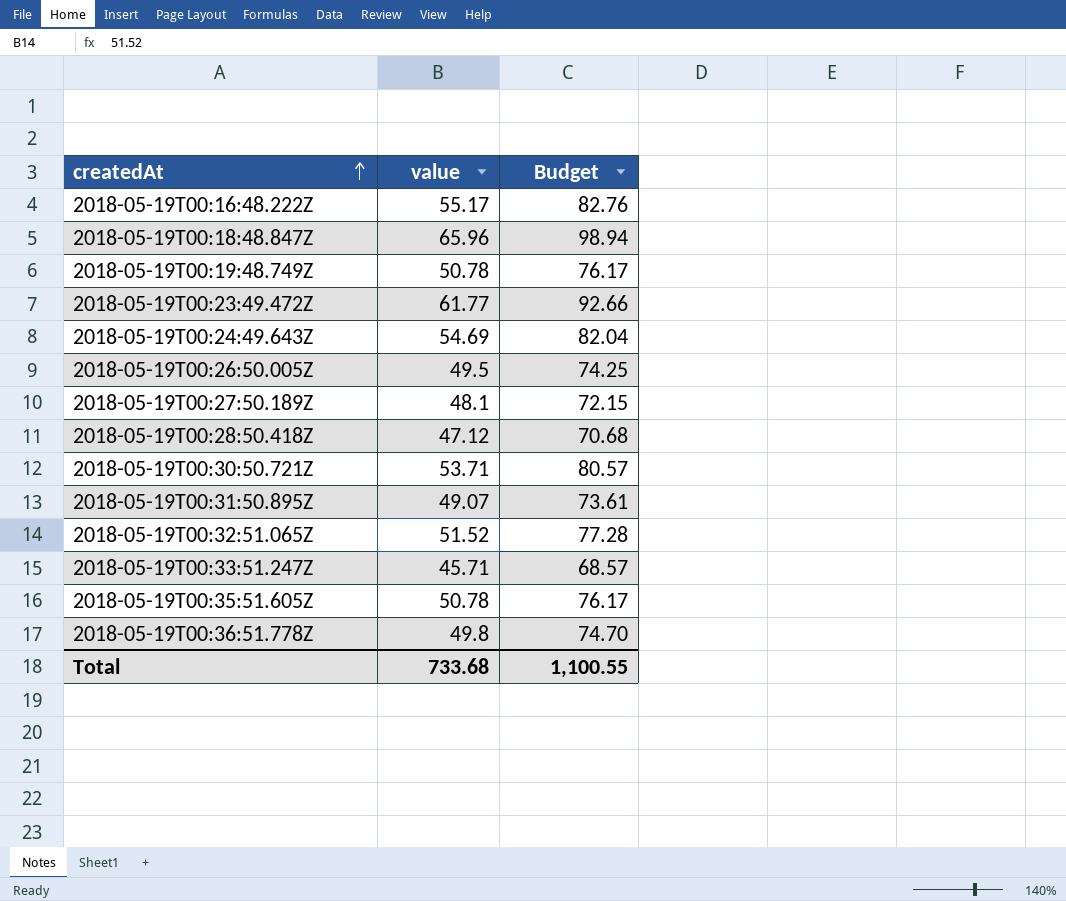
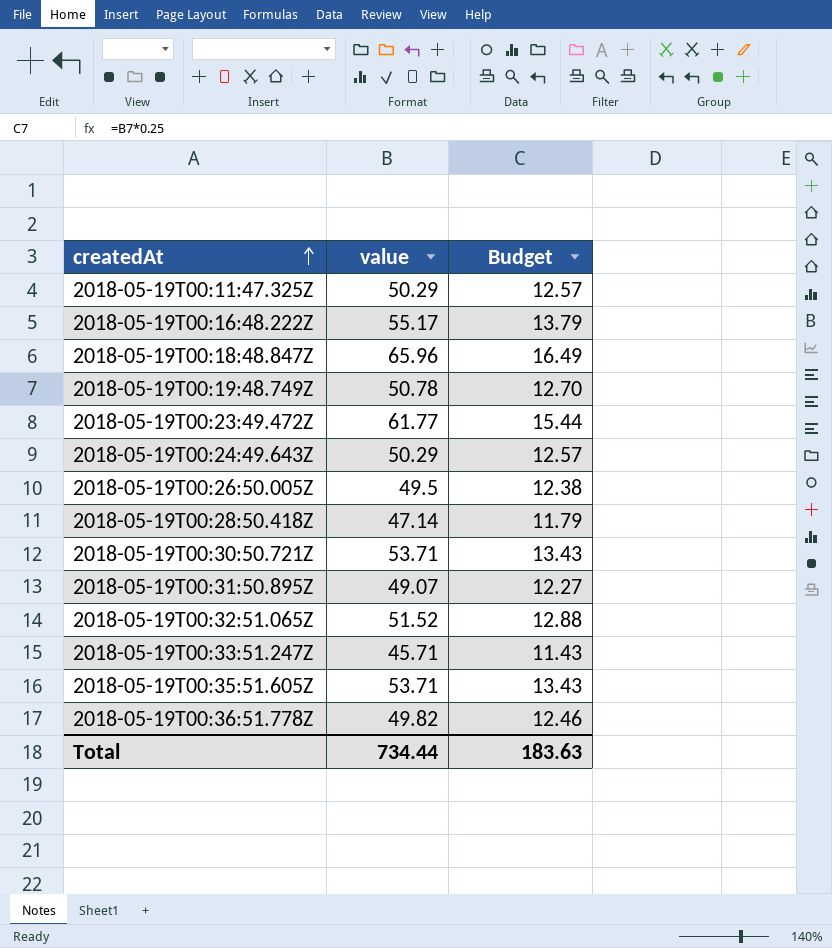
column Budget | formula: [value] * 1.5 -> [value] * 0.25
row 2018-05-19T00:27:50.189Z: 48.1 | 72.15 -> none
row 2018-05-19T00:11:47.325Z: none -> 50.29 | 12.57
2018-05-19T00:24:49.643Z | value: 54.69 -> 50.29
2018-05-19T00:28:50.418Z | value: 47.12 -> 47.14
2018-05-19T00:35:51.605Z | value: 50.78 -> 53.71
2018-05-19T00:36:51.778Z | value: 49.8 -> 49.82
Total | value: 733.68 -> 734.44
Total | Budget: 1,100.55 -> 183.63

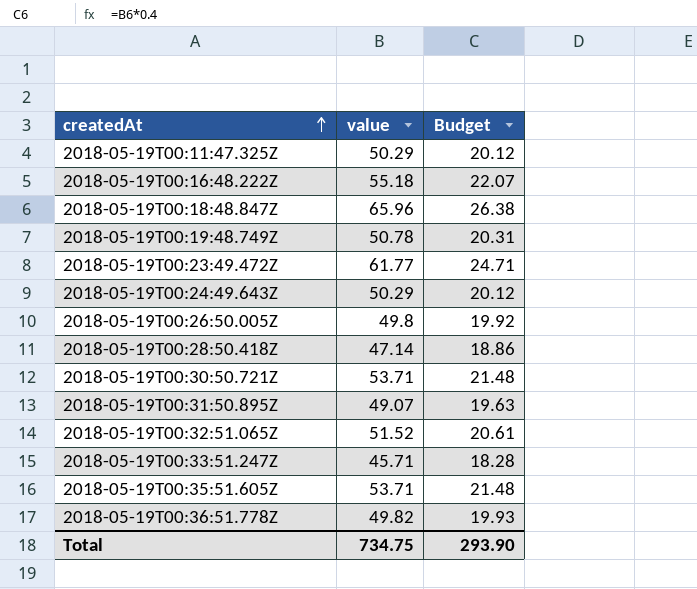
column Budget | formula: [value] * 0.25 -> [value] * 0.4
2018-05-19T00:16:48.222Z | value: 55.17 -> 55.18
2018-05-19T00:26:50.005Z | value: 49.5 -> 49.8
Total | value: 734.44 -> 734.75
Total | Budget: 183.63 -> 293.90

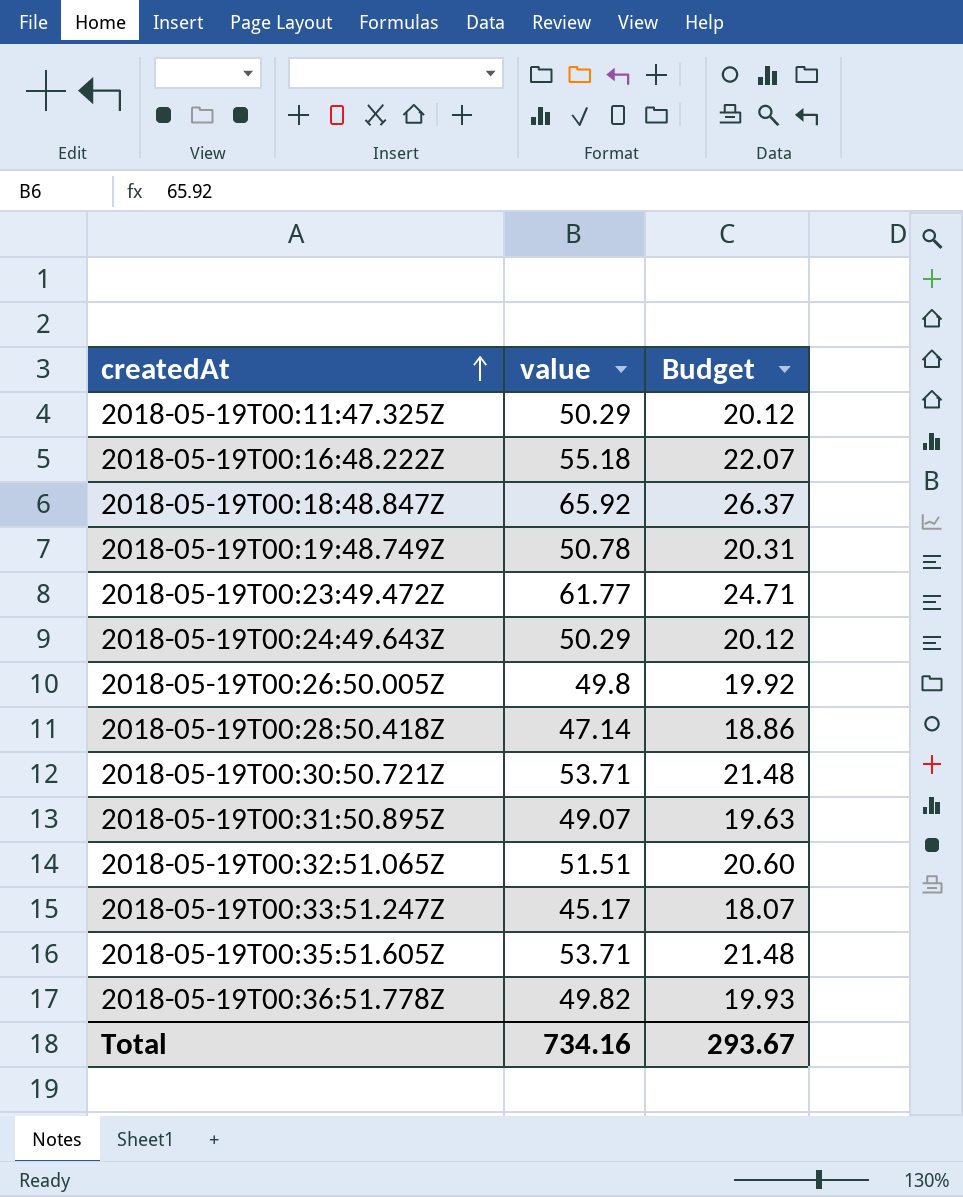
2018-05-19T00:18:48.847Z | value: 65.96 -> 65.92
2018-05-19T00:18:48.847Z | Budget: 26.38 -> 26.37
2018-05-19T00:32:51.065Z | value: 51.52 -> 51.51
2018-05-19T00:32:51.065Z | Budget: 20.61 -> 20.60
2018-05-19T00:33:51.247Z | value: 45.71 -> 45.17
2018-05-19T00:33:51.247Z | Budget: 18.28 -> 18.07
Total | value: 734.75 -> 734.16
Total | Budget: 293.90 -> 293.67

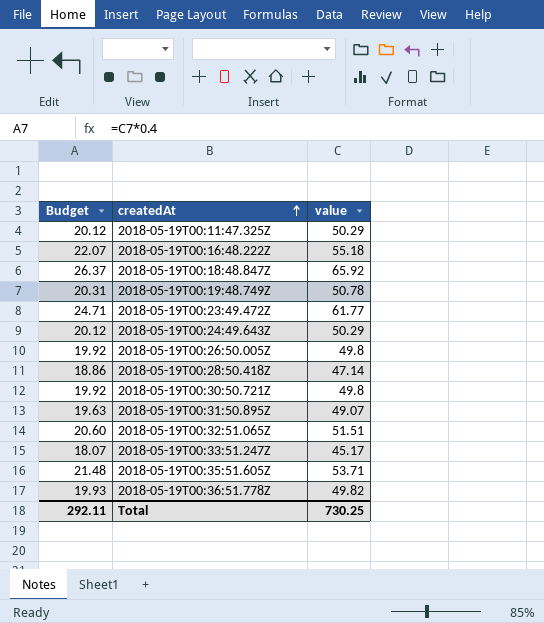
column Budget | position: 3 -> 1
2018-05-19T00:30:50.721Z | Budget: 21.48 -> 19.92
2018-05-19T00:30:50.721Z | value: 53.71 -> 49.8
Total | Budget: 293.67 -> 292.11
Total | value: 734.16 -> 730.25

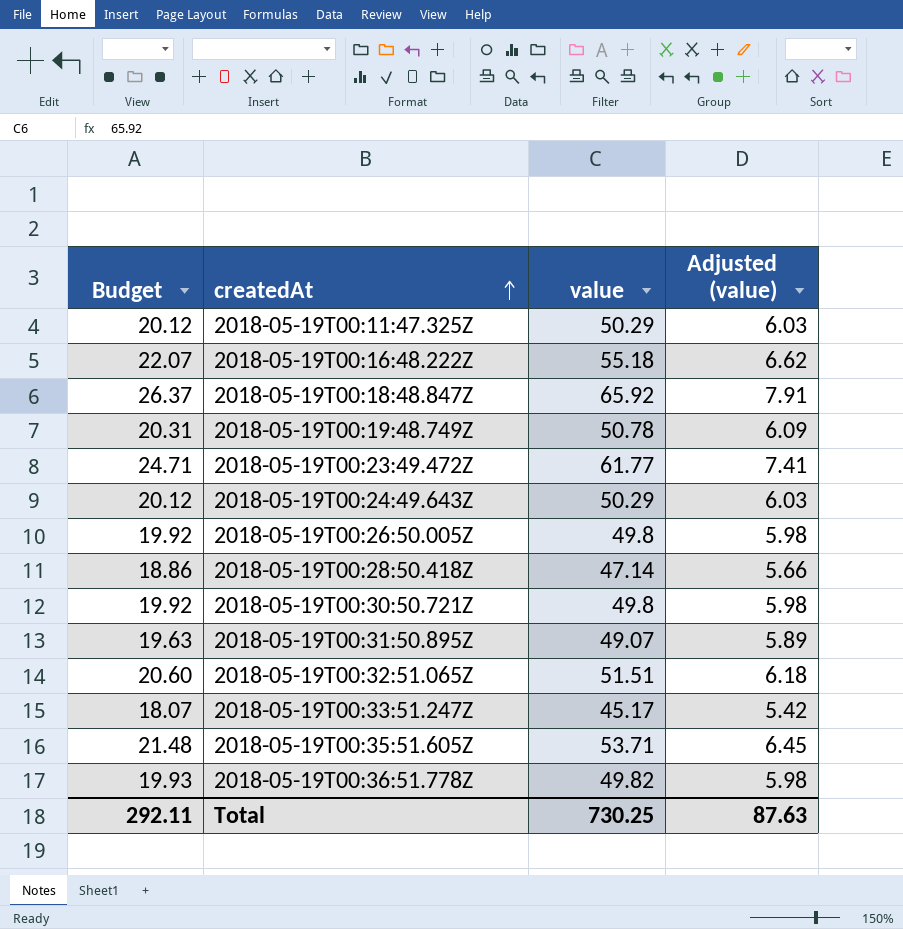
column Adjusted (value) | formula: none -> [value] * 0.12

